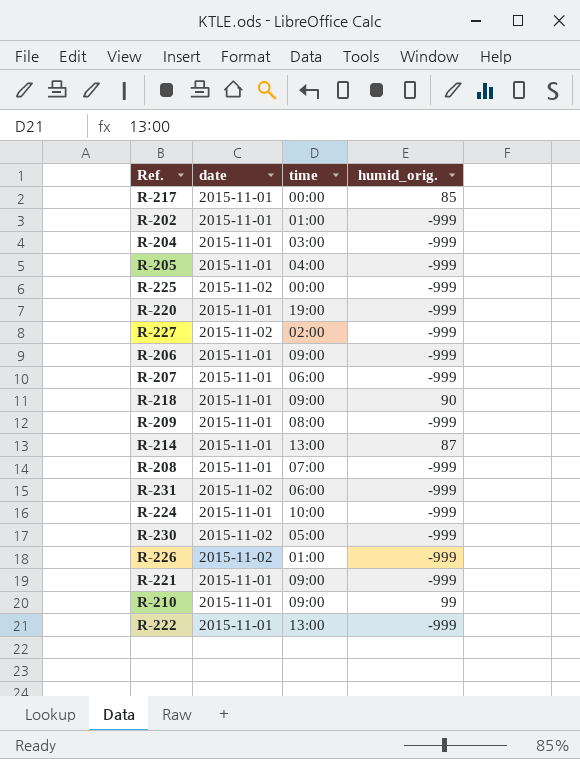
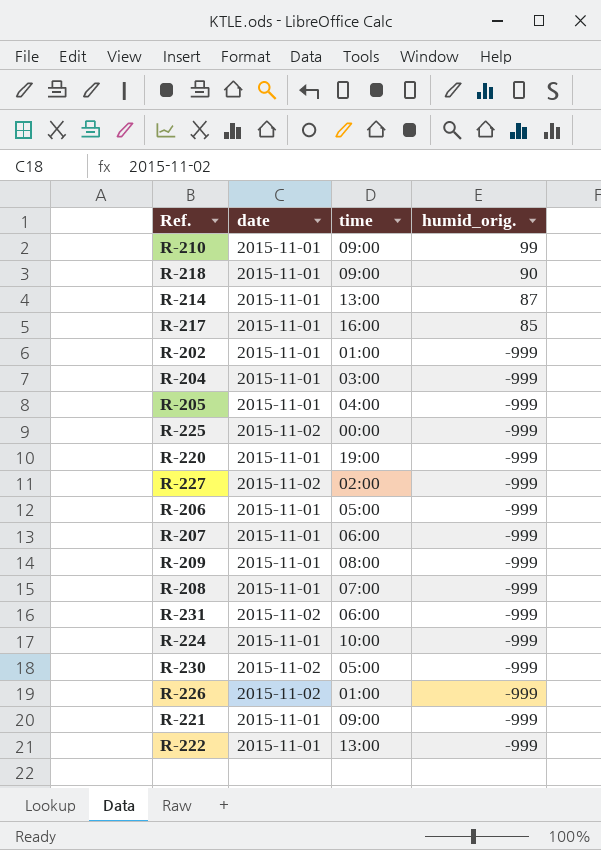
row order: none -> humid_orig. descending
R-217 | time: 00:00 -> 16:00
R-206 | time: 09:00 -> 05:00

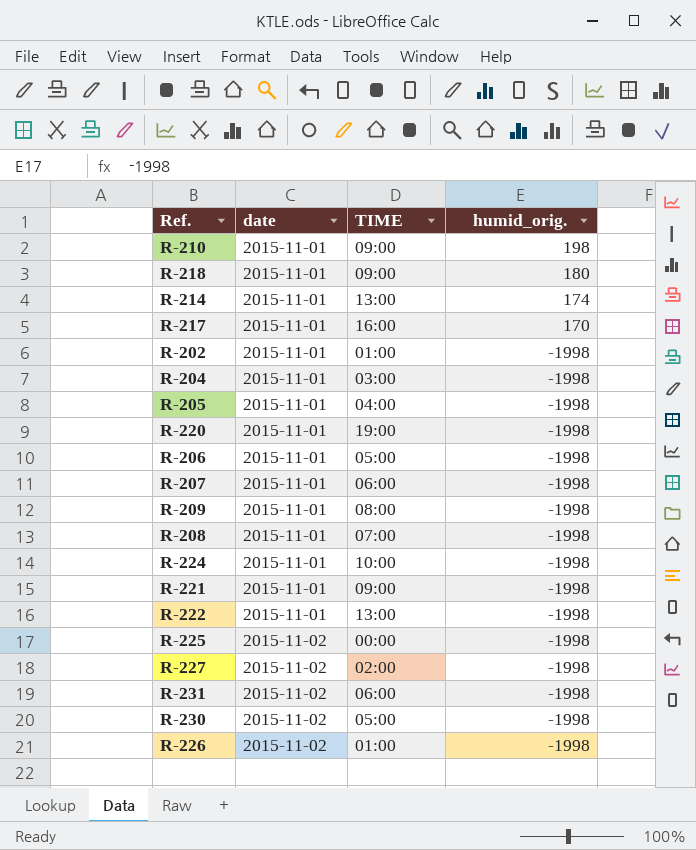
row order: humid_orig. descending -> date ascending
column name: time -> TIME
R-210 | humid_orig.: 99 -> 198
R-218 | humid_orig.: 90 -> 180
R-214 | humid_orig.: 87 -> 174
R-217 | humid_orig.: 85 -> 170
R-202 | humid_orig.: -999 -> -1998
R-204 | humid_orig.: -999 -> -1998
R-205 | humid_orig.: -999 -> -1998
R-220 | humid_orig.: -999 -> -1998
R-206 | humid_orig.: -999 -> -1998
R-207 | humid_orig.: -999 -> -1998
R-209 | humid_orig.: -999 -> -1998
R-208 | humid_orig.: -999 -> -1998
R-224 | humid_orig.: -999 -> -1998
R-221 | humid_orig.: -999 -> -1998
R-222 | humid_orig.: -999 -> -1998
R-225 | humid_orig.: -999 -> -1998
R-227 | humid_orig.: -999 -> -1998
R-231 | humid_orig.: -999 -> -1998
R-230 | humid_orig.: -999 -> -1998
R-226 | humid_orig.: -999 -> -1998

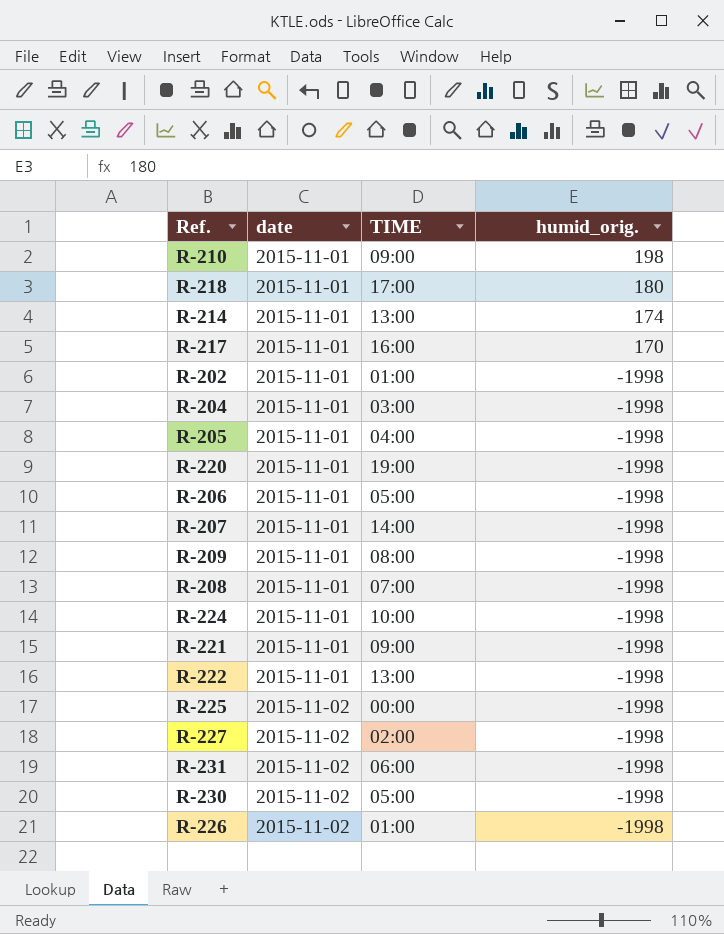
R-218 | TIME: 09:00 -> 17:00
R-207 | TIME: 06:00 -> 14:00

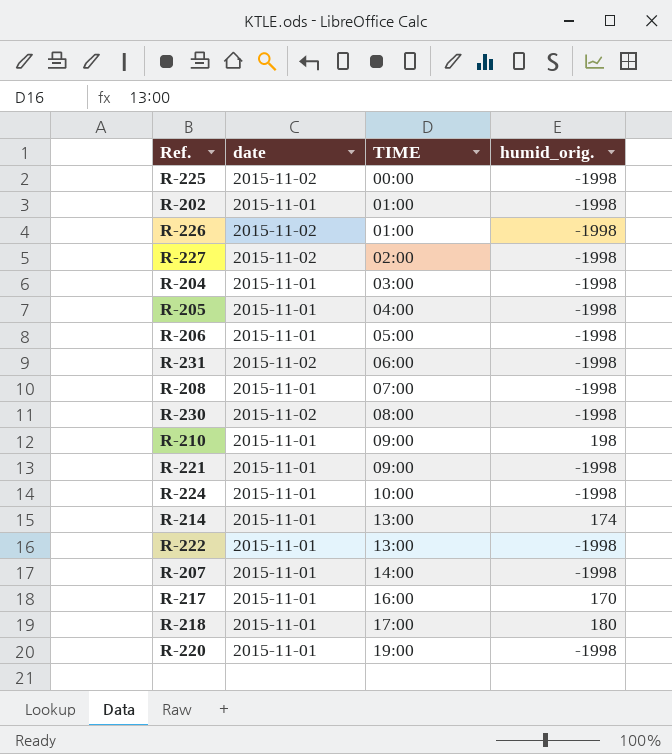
row order: date ascending -> TIME ascending
row R-209: 2015-11-01 | 08:00 | -1998 -> none
R-230 | TIME: 05:00 -> 08:00

